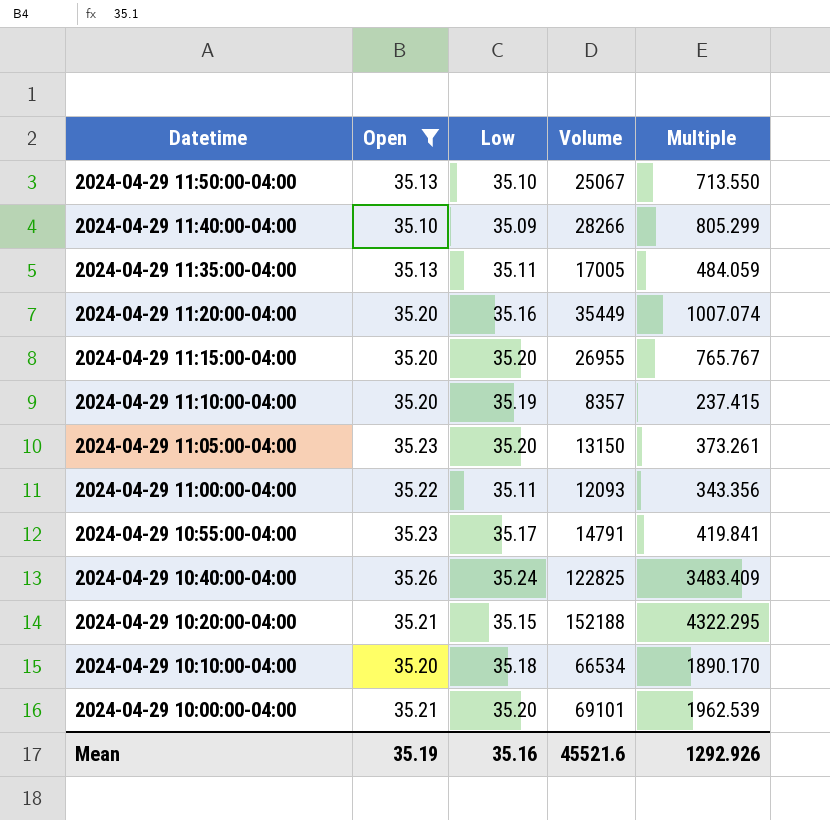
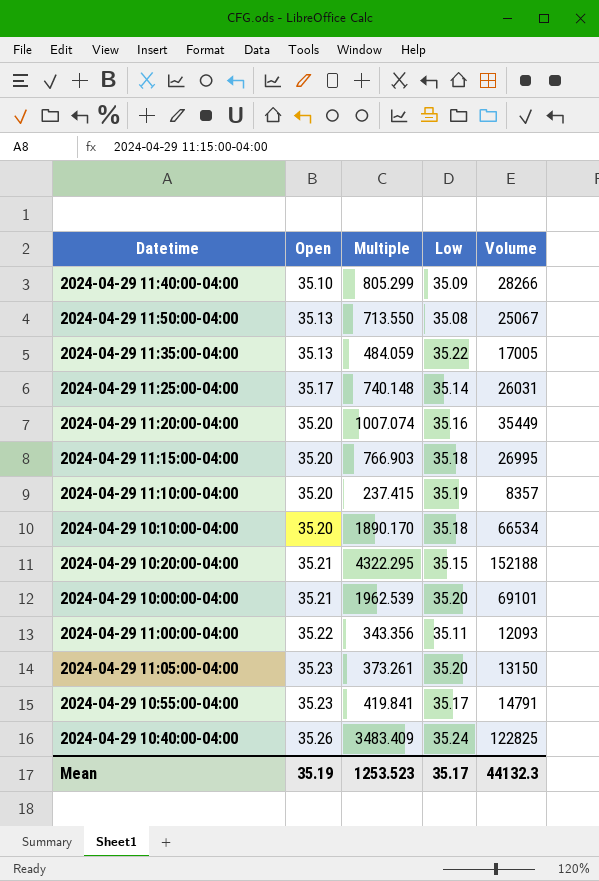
filter: Open != 35.17 -> none
row order: Datetime descending -> Open ascending
column Multiple | position: 5 -> 3
2024-04-29 11:50:00-04:00 | Low: 35.10 -> 35.08
2024-04-29 11:35:00-04:00 | Low: 35.11 -> 35.22
2024-04-29 11:15:00-04:00 | Multiple: 765.767 -> 766.903
2024-04-29 11:15:00-04:00 | Low: 35.20 -> 35.18
2024-04-29 11:15:00-04:00 | Volume: 26955 -> 26995
Mean | Multiple: 1292.926 -> 1253.523
Mean | Low: 35.16 -> 35.17
Mean | Volume: 45521.6 -> 44132.3

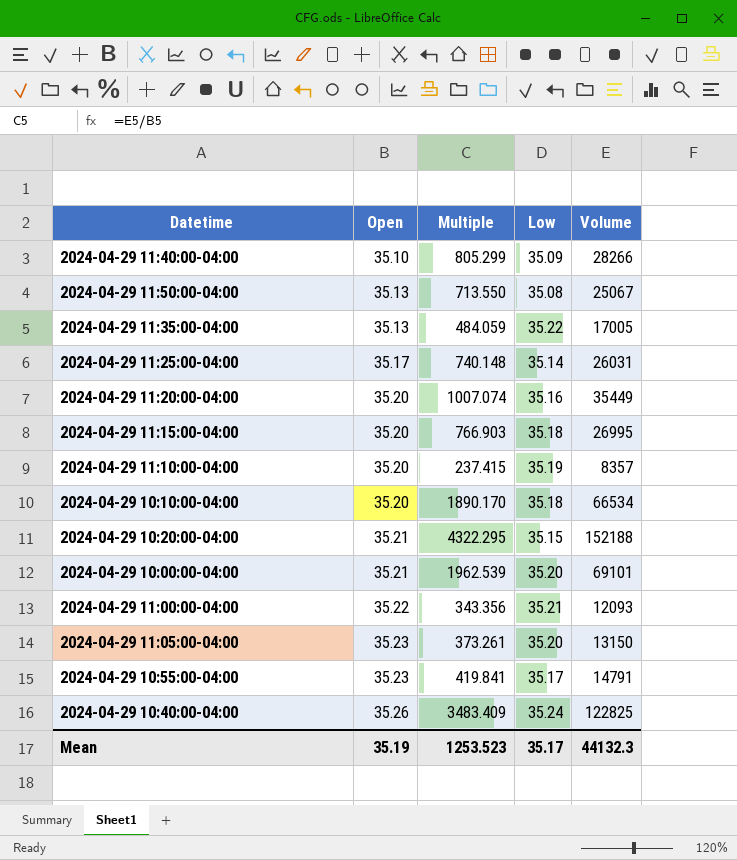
2024-04-29 11:00:00-04:00 | Low: 35.11 -> 35.21

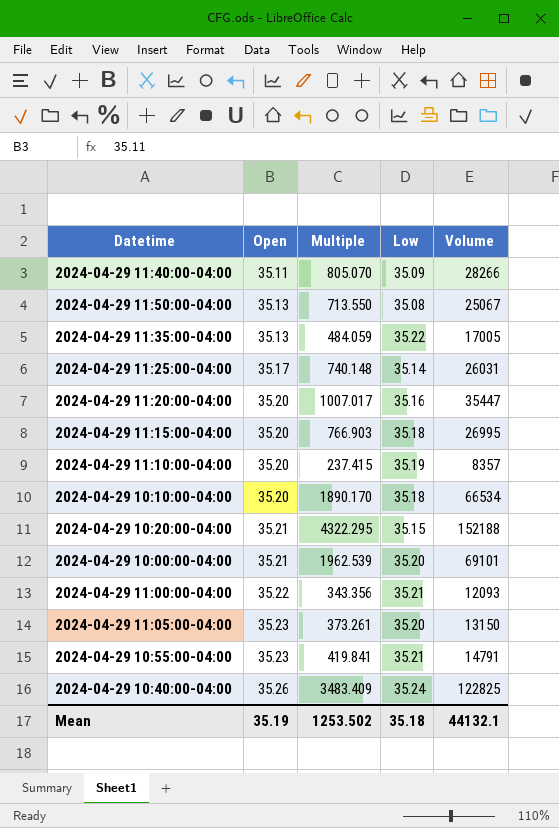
2024-04-29 11:40:00-04:00 | Open: 35.10 -> 35.11
2024-04-29 11:40:00-04:00 | Multiple: 805.299 -> 805.070
2024-04-29 11:20:00-04:00 | Multiple: 1007.074 -> 1007.017
2024-04-29 11:20:00-04:00 | Volume: 35449 -> 35447
2024-04-29 10:55:00-04:00 | Low: 35.17 -> 35.21
Mean | Multiple: 1253.523 -> 1253.502
Mean | Low: 35.17 -> 35.18
Mean | Volume: 44132.3 -> 44132.1

